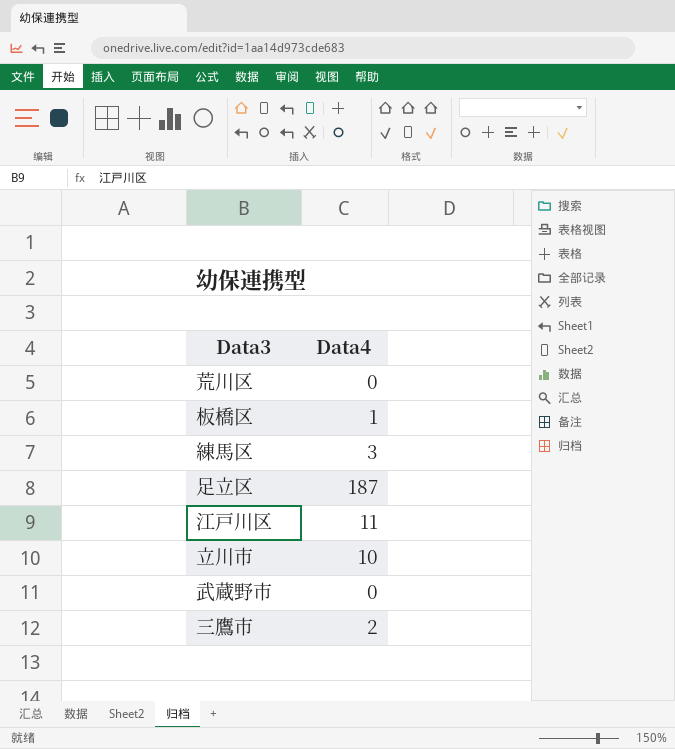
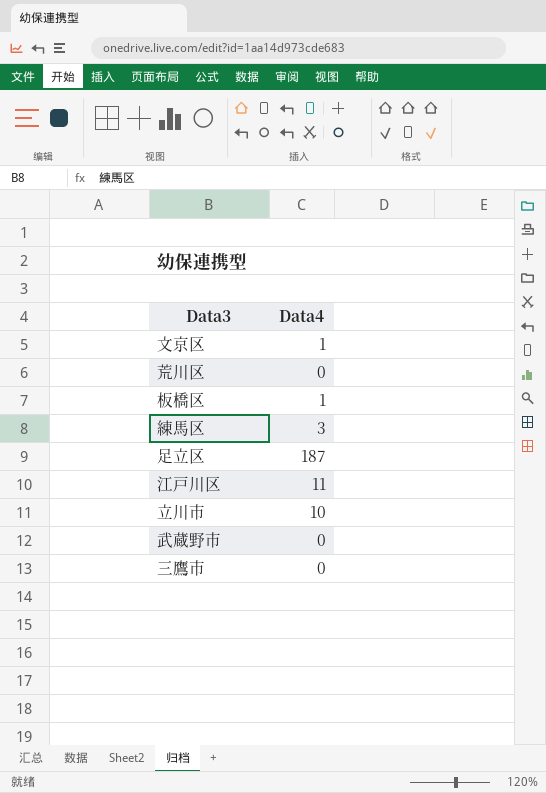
row 文京区: none -> 1
三鷹市 | Data4: 2 -> 0

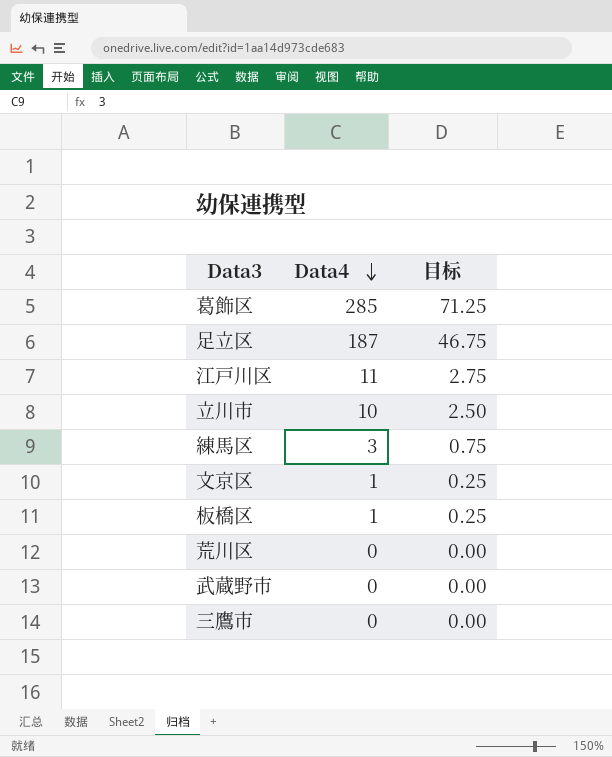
row order: none -> Data4 descending
column 目标 | formula: none -> [Data4] * 0.25
row 葛飾区: none -> 285 | 71.25

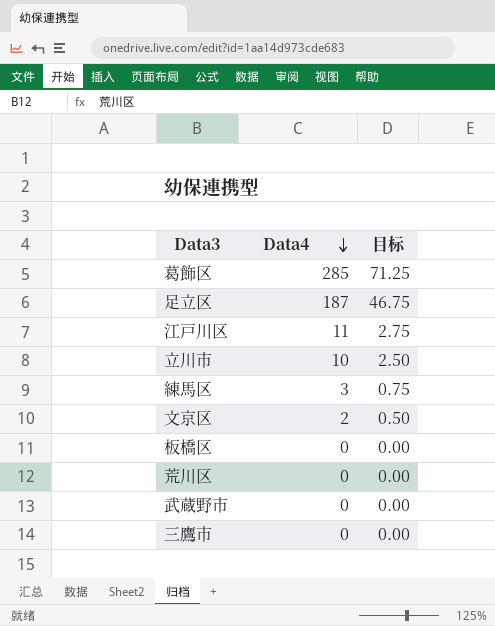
文京区 | Data4: 1 -> 2
文京区 | 目标: 0.25 -> 0.50
板橋区 | Data4: 1 -> 0
板橋区 | 目标: 0.25 -> 0.00

